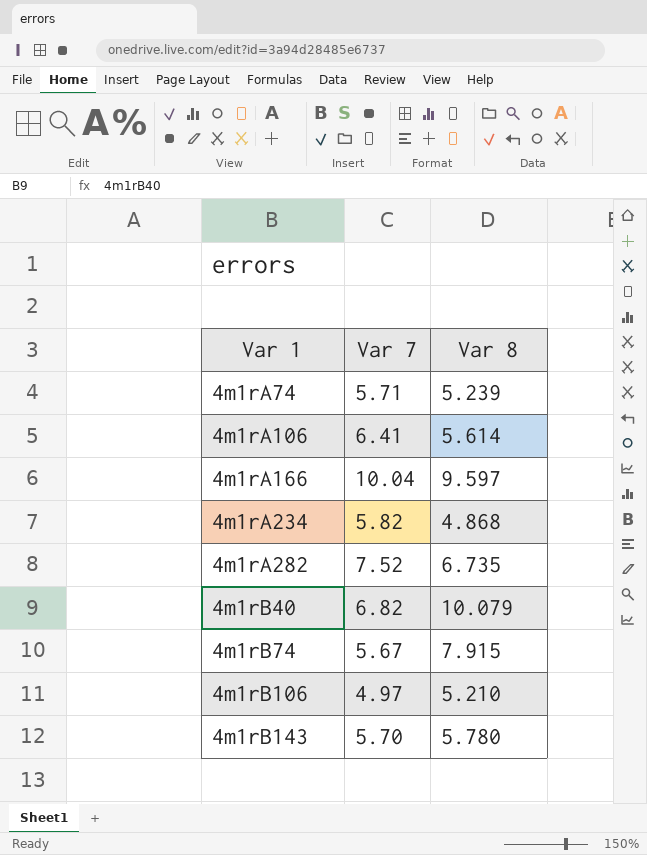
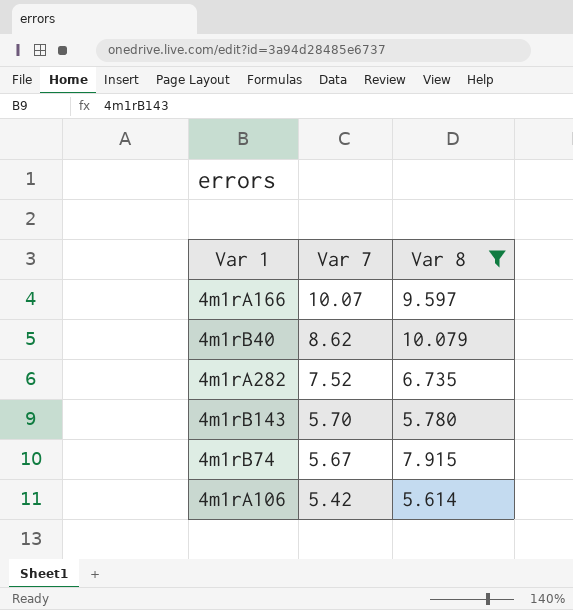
filter: none -> Var 8 >= 5.614
row order: Var 1 ascending -> Var 7 descending
4m1rA166 | Var 7: 10.04 -> 10.07
4m1rB40 | Var 7: 6.82 -> 8.62
4m1rA106 | Var 7: 6.41 -> 5.42

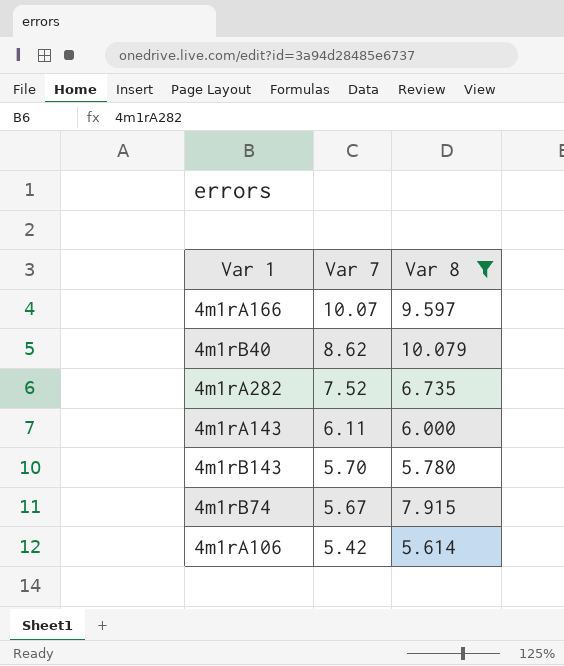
row 4m1rA143: none -> 6.11 | 6.000

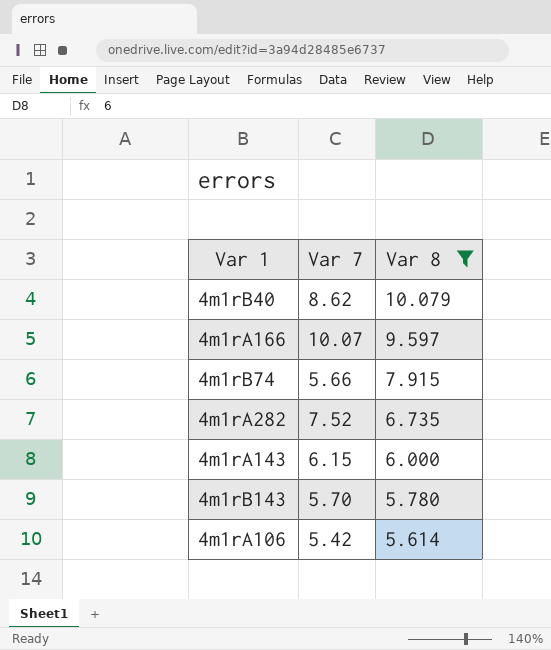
row order: Var 7 descending -> Var 8 descending
4m1rB74 | Var 7: 5.67 -> 5.66
4m1rA143 | Var 7: 6.11 -> 6.15

